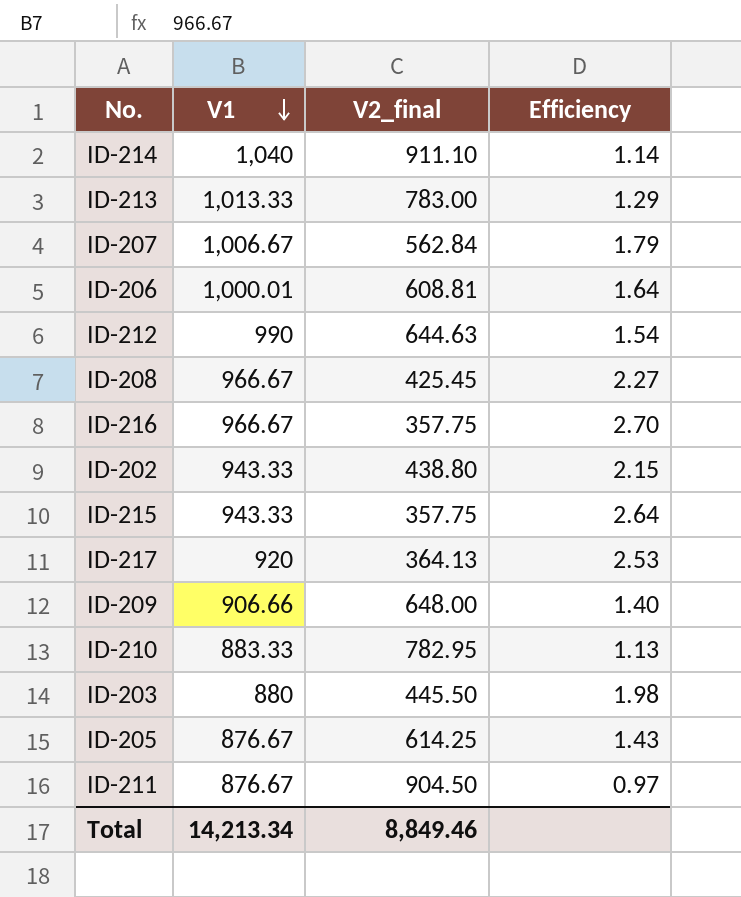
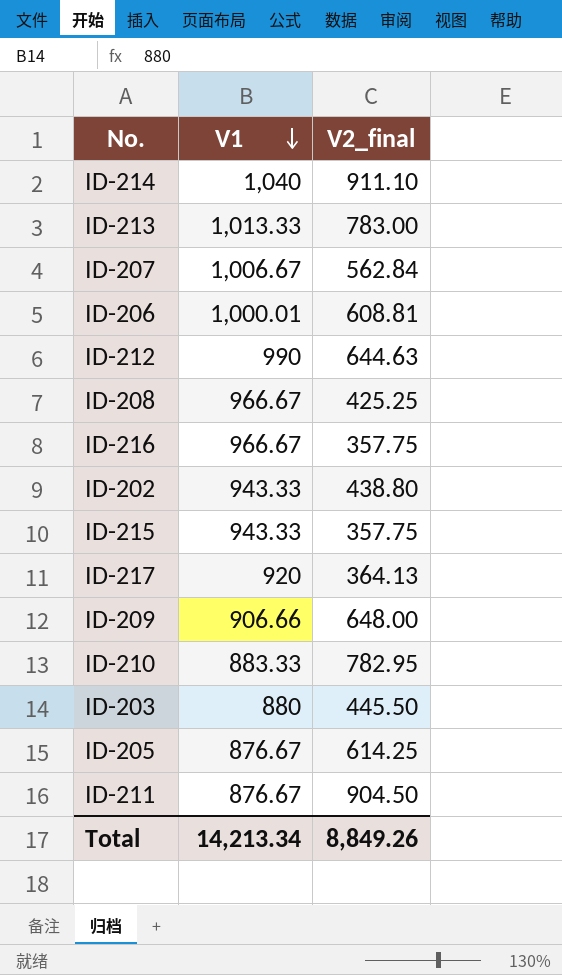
column Efficiency | formula: [V1] / [V2_final] -> none
ID-208 | V2_final: 425.45 -> 425.25
Total | V2_final: 8,849.46 -> 8,849.26

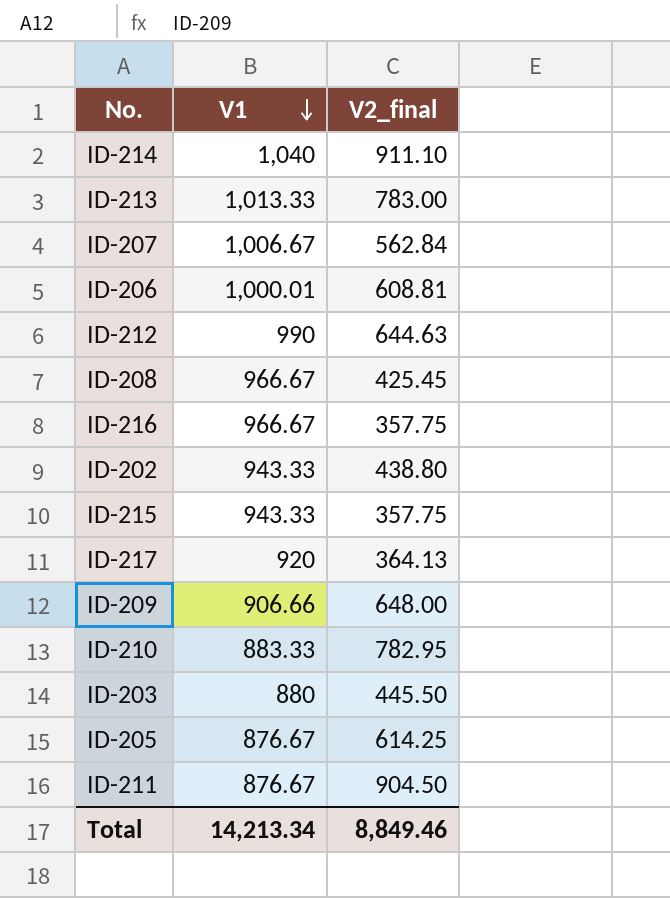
ID-208 | V2_final: 425.25 -> 425.45
Total | V2_final: 8,849.26 -> 8,849.46

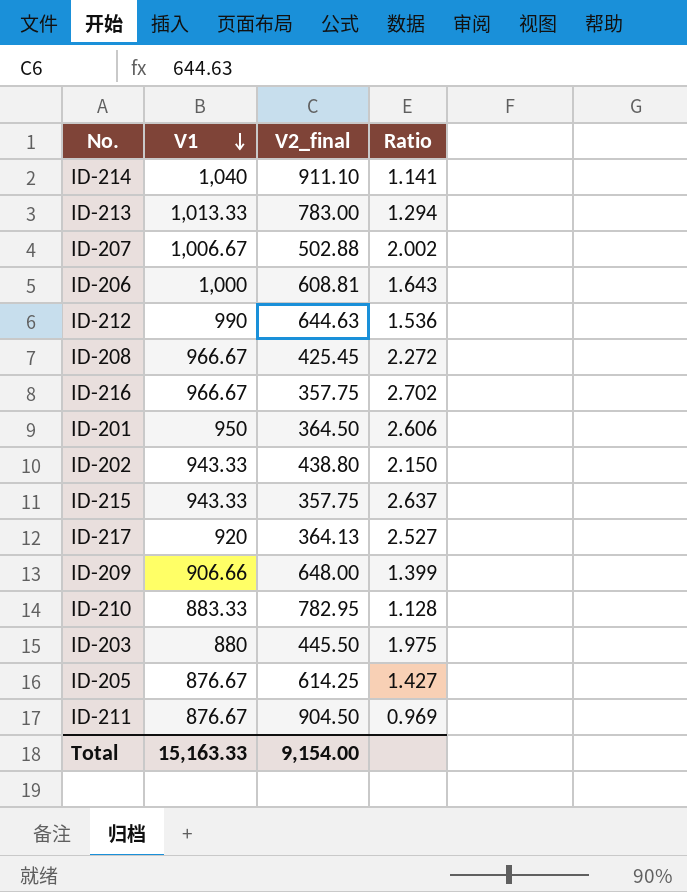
column Ratio | formula: none -> [V1] / [V2_final]
ID-207 | V2_final: 562.84 -> 502.88
ID-206 | V1: 1,000.01 -> 1,000
row ID-201: none -> 950 | 364.50 | 2.606
Total | V1: 14,213.34 -> 15,163.33
Total | V2_final: 8,849.46 -> 9,154.00

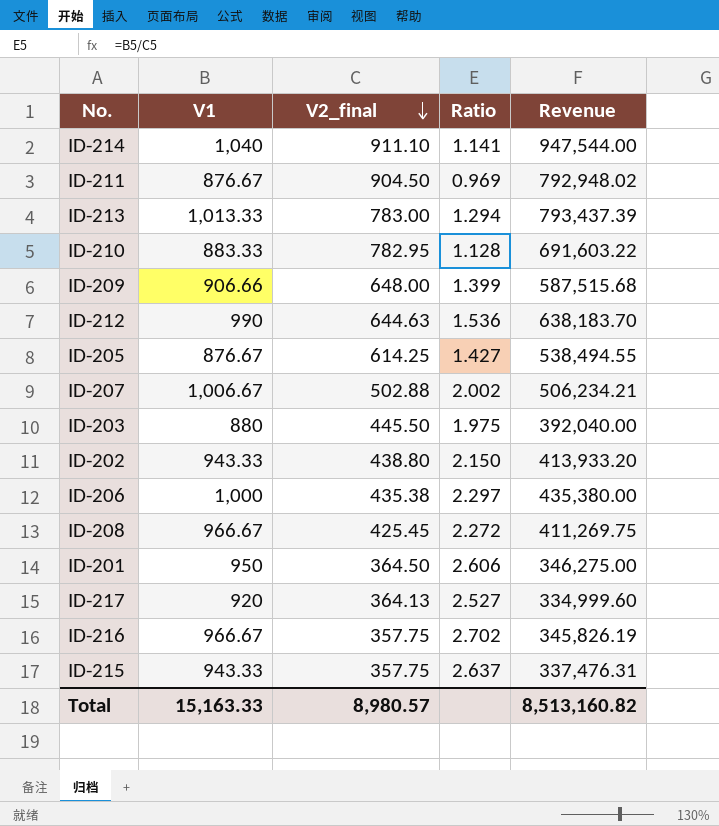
row order: V1 descending -> V2_final descending
column Revenue | formula: none -> [V1] * [V2_final]
ID-206 | V2_final: 608.81 -> 435.38
ID-206 | Ratio: 1.643 -> 2.297
Total | V2_final: 9,154.00 -> 8,980.57

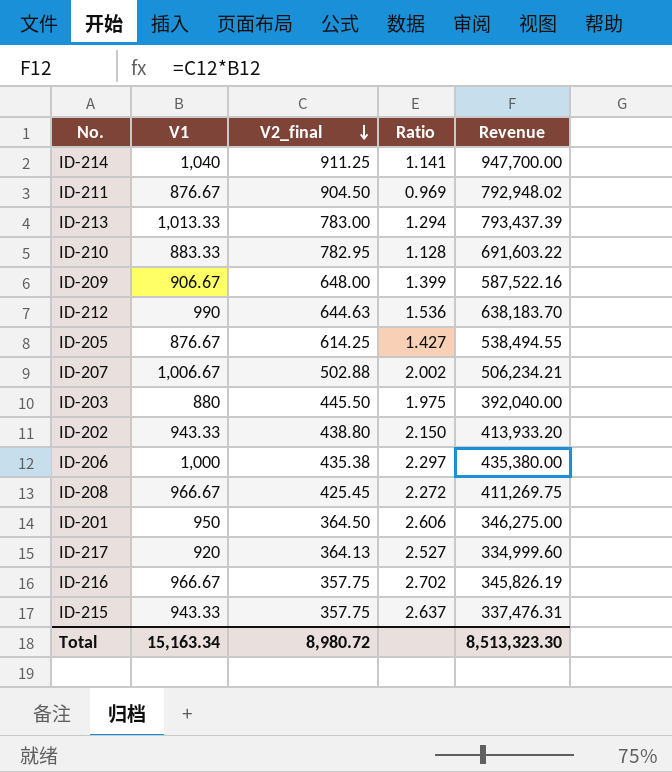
ID-214 | V2_final: 911.10 -> 911.25
ID-214 | Revenue: 947,544.00 -> 947,700.00
ID-209 | V1: 906.66 -> 906.67
ID-209 | Revenue: 587,515.68 -> 587,522.16
Total | V1: 15,163.33 -> 15,163.34
Total | V2_final: 8,980.57 -> 8,980.72
Total | Revenue: 8,513,160.82 -> 8,513,323.30

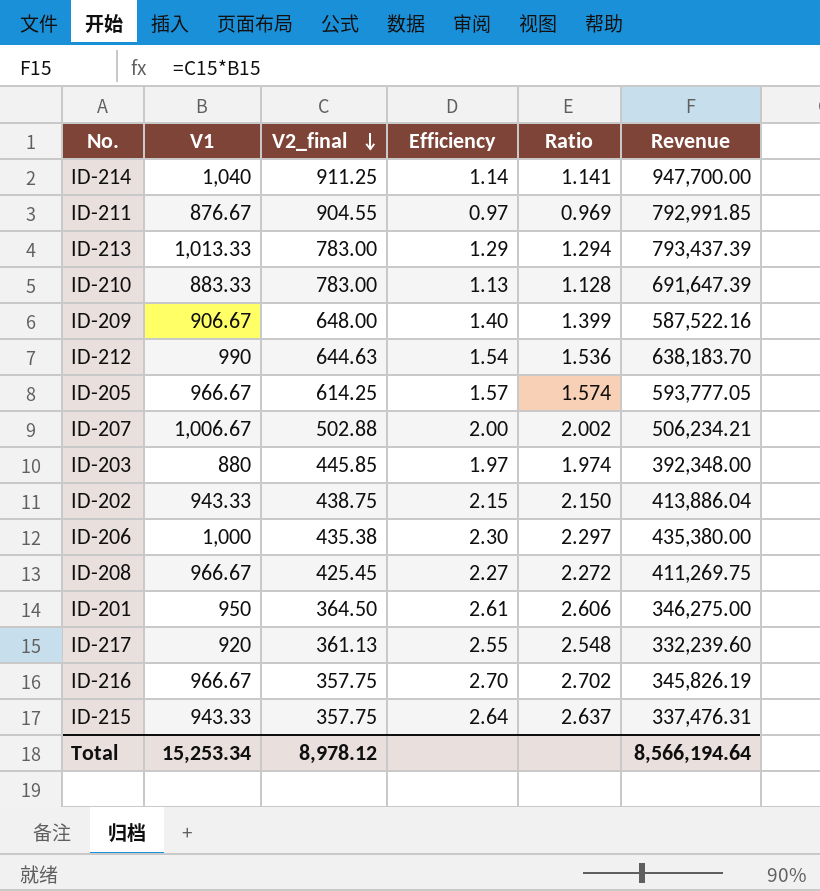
column Efficiency | formula: none -> [V1] / [V2_final]
ID-211 | V2_final: 904.50 -> 904.55
ID-211 | Revenue: 792,948.02 -> 792,991.85
ID-210 | V2_final: 782.95 -> 783.00
ID-210 | Revenue: 691,603.22 -> 691,647.39
ID-205 | V1: 876.67 -> 966.67
ID-205 | Ratio: 1.427 -> 1.574
ID-205 | Revenue: 538,494.55 -> 593,777.05
ID-203 | V2_final: 445.50 -> 445.85
ID-203 | Ratio: 1.975 -> 1.974
ID-203 | Revenue: 392,040.00 -> 392,348.00
ID-202 | V2_final: 438.80 -> 438.75
ID-202 | Revenue: 413,933.20 -> 413,886.04
ID-217 | V2_final: 364.13 -> 361.13
ID-217 | Ratio: 2.527 -> 2.548
ID-217 | Revenue: 334,999.60 -> 332,239.60
Total | V1: 15,163.34 -> 15,253.34
Total | V2_final: 8,980.72 -> 8,978.12
Total | Revenue: 8,513,323.30 -> 8,566,194.64

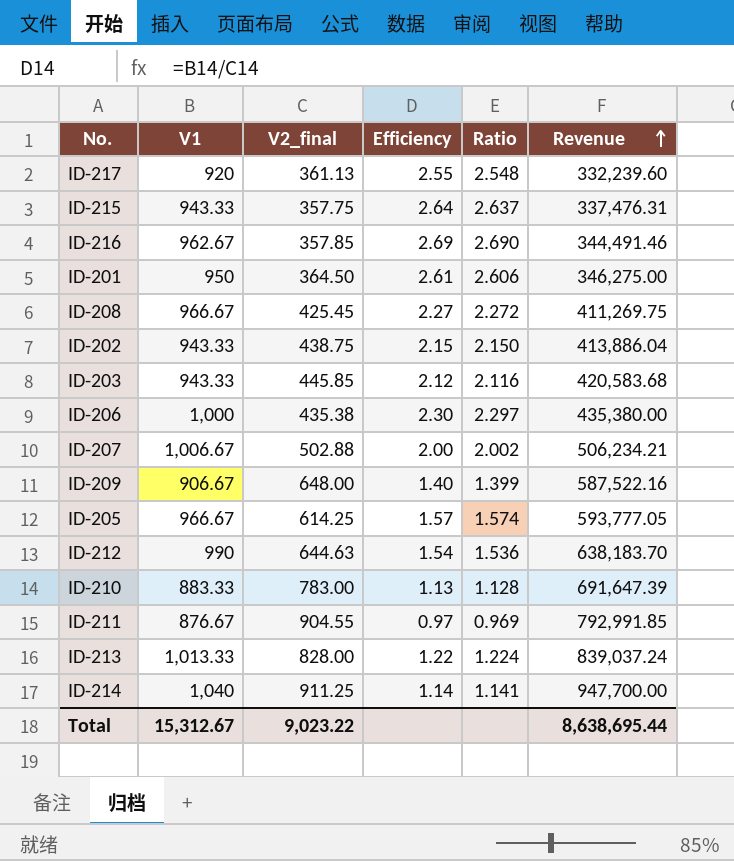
row order: V2_final descending -> Revenue ascending
ID-216 | V1: 966.67 -> 962.67
ID-216 | V2_final: 357.75 -> 357.85
ID-216 | Efficiency: 2.70 -> 2.69
ID-216 | Ratio: 2.702 -> 2.690
ID-216 | Revenue: 345,826.19 -> 344,491.46
ID-203 | V1: 880 -> 943.33
ID-203 | Efficiency: 1.97 -> 2.12
ID-203 | Ratio: 1.974 -> 2.116
ID-203 | Revenue: 392,348.00 -> 420,583.68
ID-213 | V2_final: 783.00 -> 828.00
ID-213 | Efficiency: 1.29 -> 1.22
ID-213 | Ratio: 1.294 -> 1.224
ID-213 | Revenue: 793,437.39 -> 839,037.24
Total | V1: 15,253.34 -> 15,312.67
Total | V2_final: 8,978.12 -> 9,023.22
Total | Revenue: 8,566,194.64 -> 8,638,695.44

